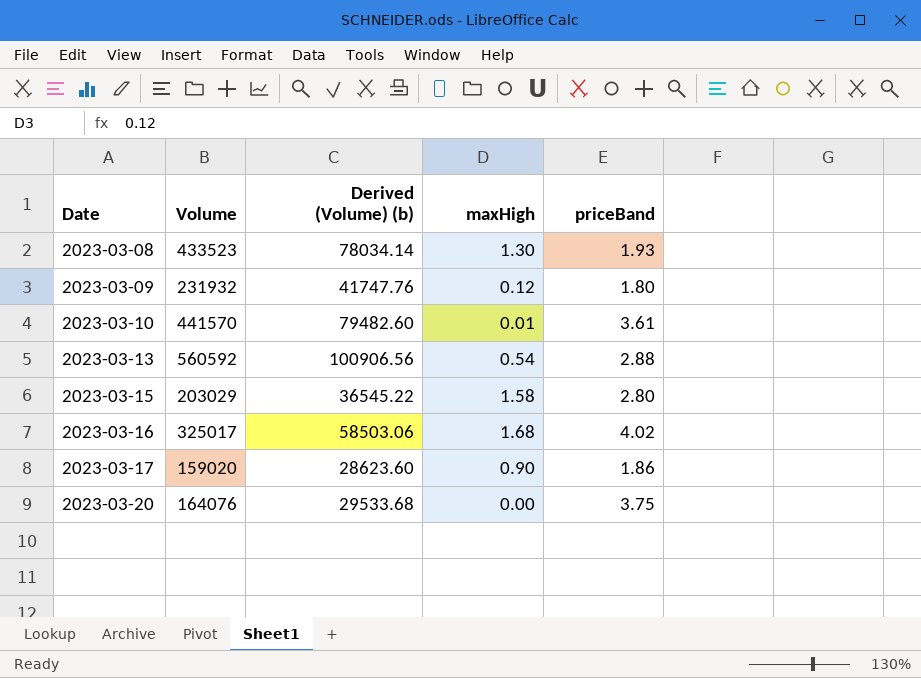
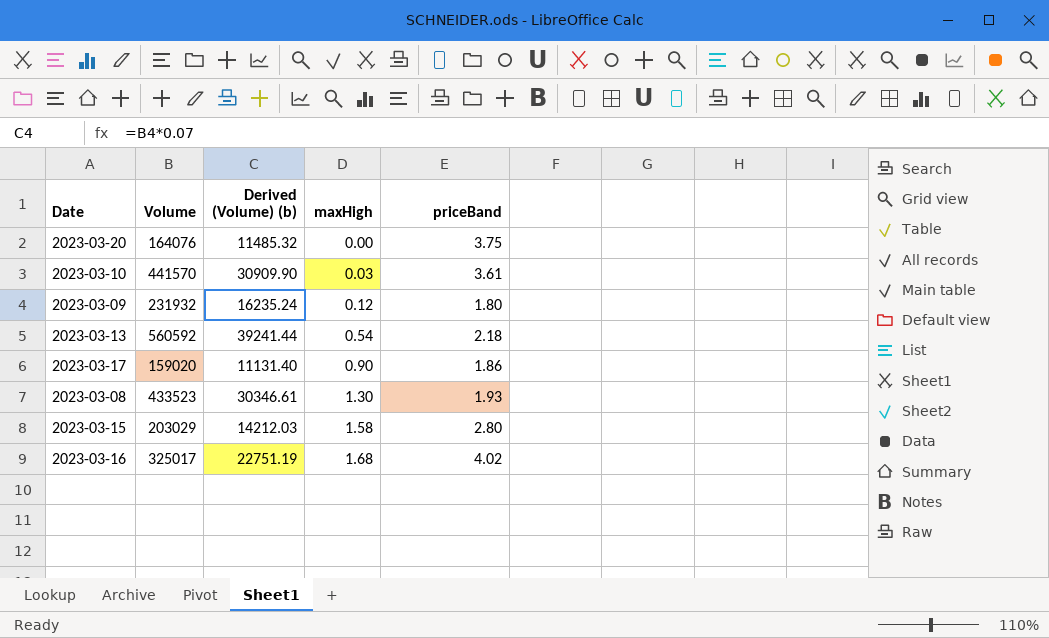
row order: Date ascending -> maxHigh ascending
column Derived (Volume) (b) | formula: [Volume] * 0.18 -> [Volume] * 0.07
2023-03-10 | maxHigh: 0.01 -> 0.03
2023-03-13 | priceBand: 2.88 -> 2.18

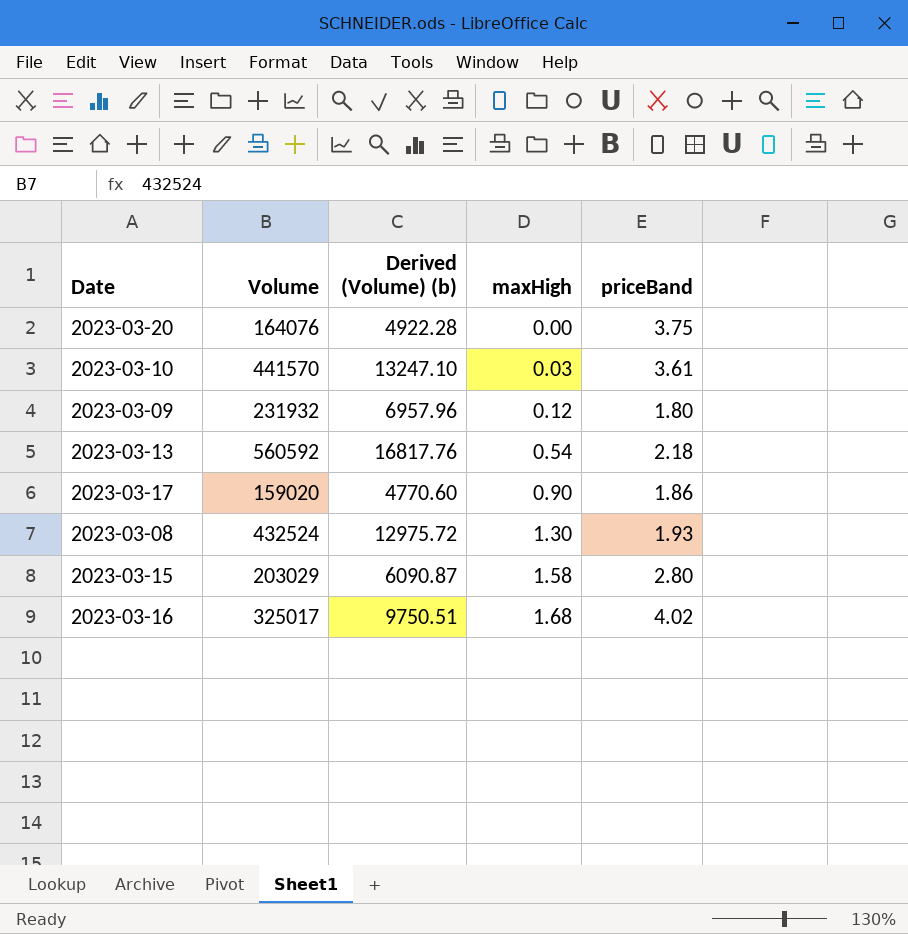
column Derived (Volume) (b) | formula: [Volume] * 0.07 -> [Volume] * 0.03
2023-03-08 | Volume: 433523 -> 432524

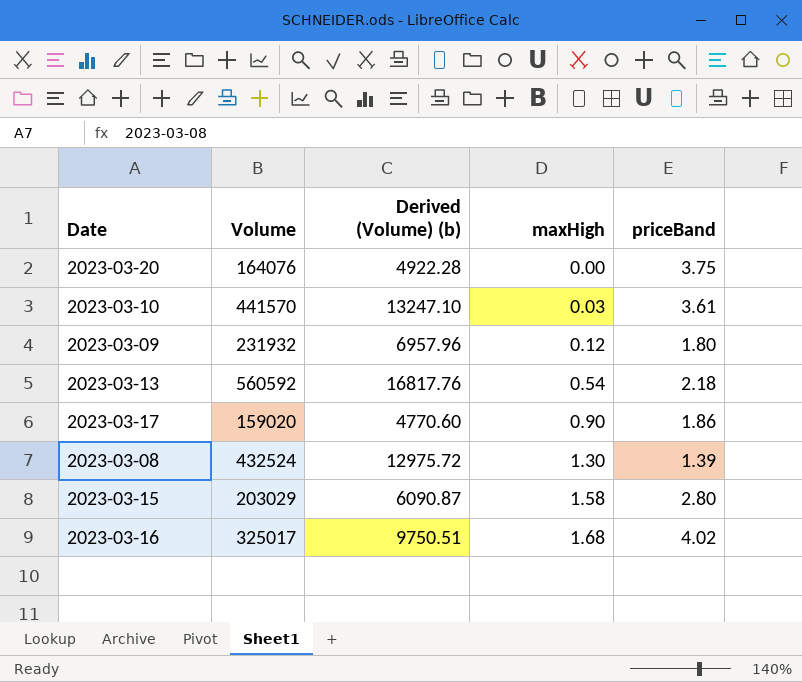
2023-03-08 | priceBand: 1.93 -> 1.39

